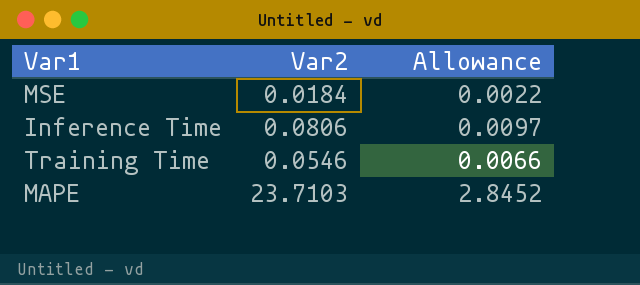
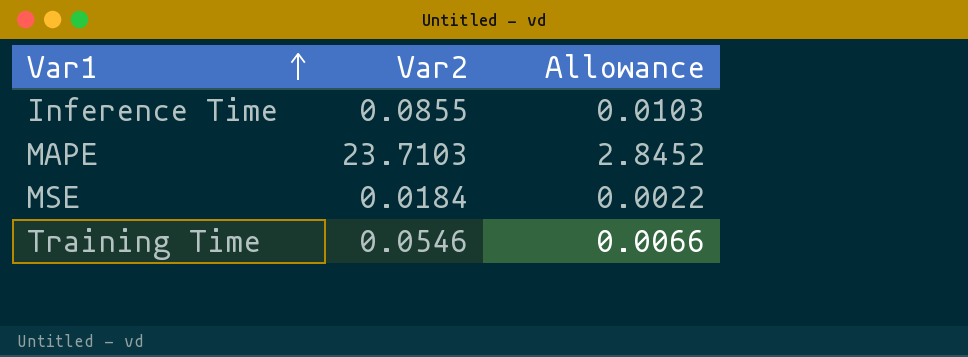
row order: none -> Var1 ascending
Inference Time | Var2: 0.0806 -> 0.0855
Inference Time | Allowance: 0.0097 -> 0.0103

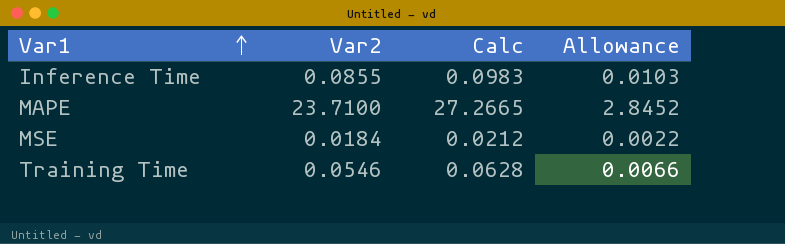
column Calc | formula: none -> [Var2] * 1.15
MAPE | Var2: 23.7103 -> 23.7100

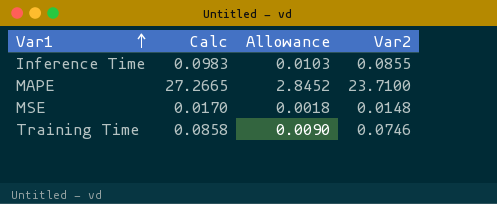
column Var2 | position: 2 -> 4
MSE | Calc: 0.0212 -> 0.0170
MSE | Allowance: 0.0022 -> 0.0018
MSE | Var2: 0.0184 -> 0.0148
Training Time | Calc: 0.0628 -> 0.0858
Training Time | Allowance: 0.0066 -> 0.0090
Training Time | Var2: 0.0546 -> 0.0746

